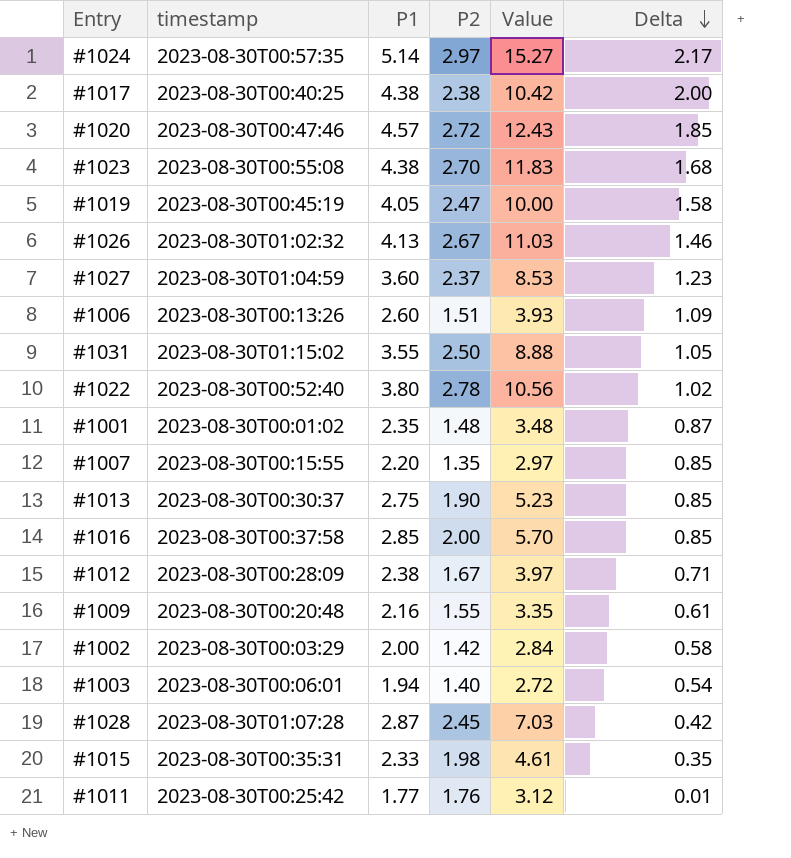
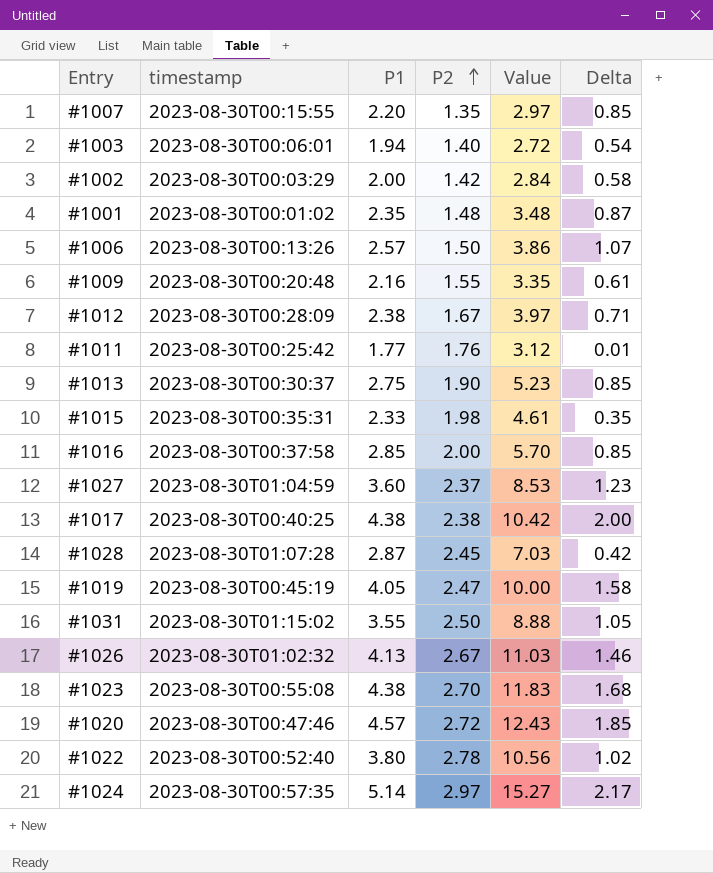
row order: Delta descending -> P2 ascending
#1006 | P1: 2.60 -> 2.57
#1006 | P2: 1.51 -> 1.50
#1006 | Value: 3.93 -> 3.86
#1006 | Delta: 1.09 -> 1.07

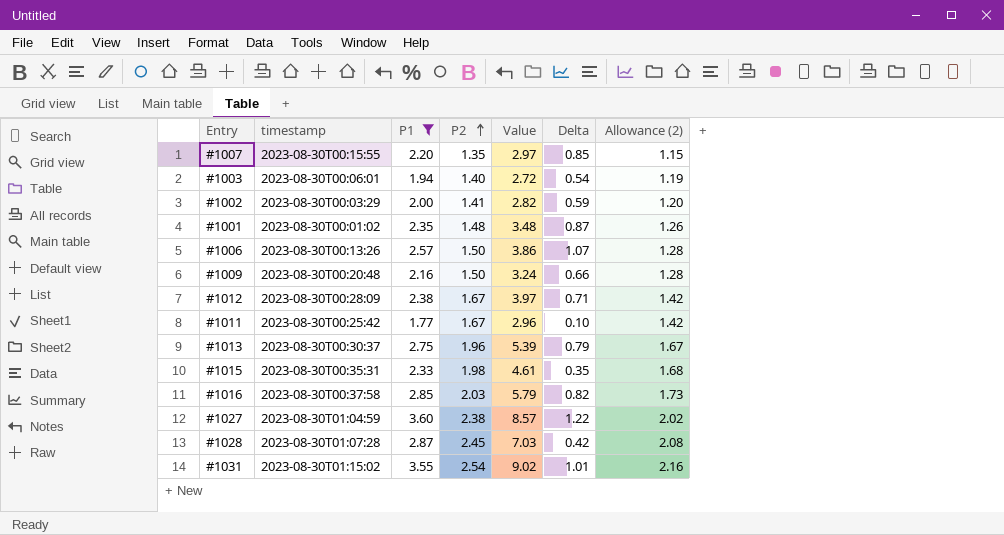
filter: none -> P1 <= 3.60
column Allowance (2) | formula: none -> [P2] * 0.85
#1002 | P2: 1.42 -> 1.41
#1002 | Value: 2.84 -> 2.82
#1002 | Delta: 0.58 -> 0.59
#1009 | P2: 1.55 -> 1.50
#1009 | Value: 3.35 -> 3.24
#1009 | Delta: 0.61 -> 0.66
#1011 | P2: 1.76 -> 1.67
#1011 | Value: 3.12 -> 2.96
#1011 | Delta: 0.01 -> 0.10
#1013 | P2: 1.90 -> 1.96
#1013 | Value: 5.23 -> 5.39
#1013 | Delta: 0.85 -> 0.79
#1016 | P2: 2.00 -> 2.03
#1016 | Value: 5.70 -> 5.79
#1016 | Delta: 0.85 -> 0.82
#1027 | P2: 2.37 -> 2.38
#1027 | Value: 8.53 -> 8.57
#1027 | Delta: 1.23 -> 1.22
#1031 | P2: 2.50 -> 2.54
#1031 | Value: 8.88 -> 9.02
#1031 | Delta: 1.05 -> 1.01

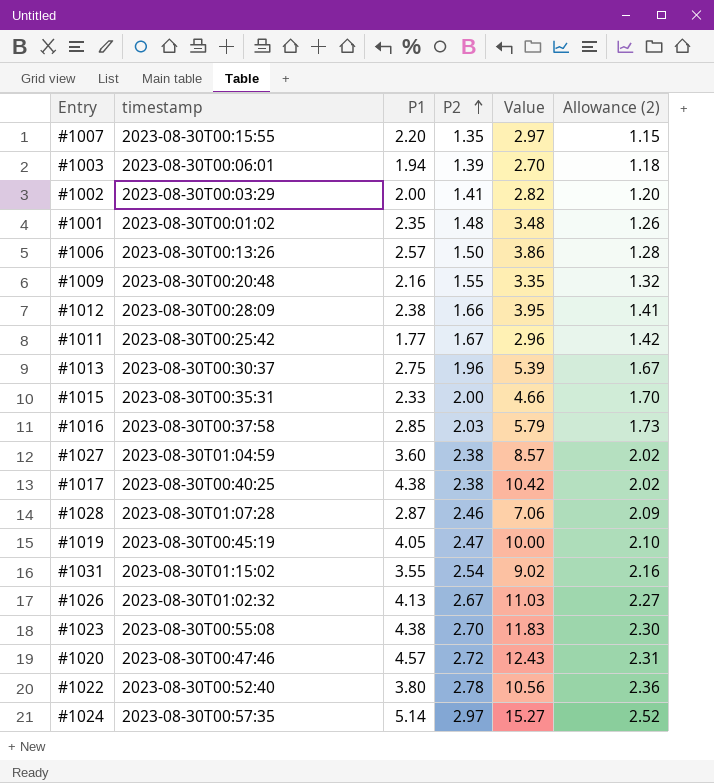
filter: P1 <= 3.60 -> none
column Delta | formula: [P1] - [P2] -> none
#1003 | P2: 1.40 -> 1.39
#1003 | Value: 2.72 -> 2.70
#1003 | Allowance (2): 1.19 -> 1.18
#1009 | P2: 1.50 -> 1.55
#1009 | Value: 3.24 -> 3.35
#1009 | Allowance (2): 1.28 -> 1.32
#1012 | P2: 1.67 -> 1.66
#1012 | Value: 3.97 -> 3.95
#1012 | Allowance (2): 1.42 -> 1.41
#1015 | P2: 1.98 -> 2.00
#1015 | Value: 4.61 -> 4.66
#1015 | Allowance (2): 1.68 -> 1.70
#1028 | P2: 2.45 -> 2.46
#1028 | Value: 7.03 -> 7.06
#1028 | Allowance (2): 2.08 -> 2.09

